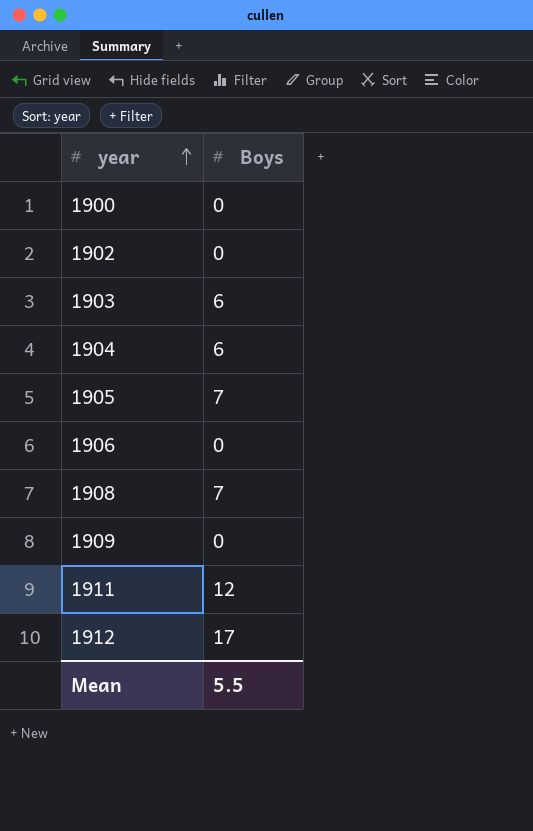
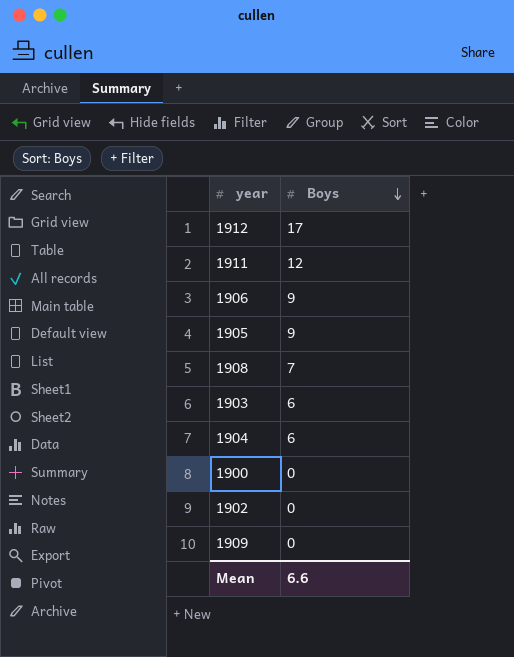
row order: year ascending -> Boys descending
1906 | Boys: 0 -> 9
1905 | Boys: 7 -> 9
Mean | Boys: 5.5 -> 6.6

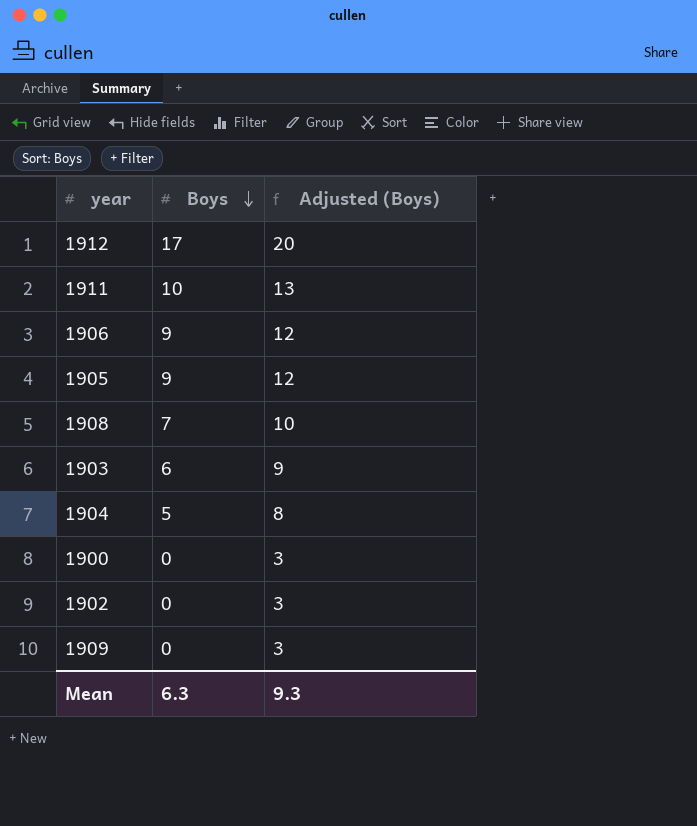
column Adjusted (Boys) | formula: none -> [Boys] + 3
1911 | Boys: 12 -> 10
1904 | Boys: 6 -> 5
Mean | Boys: 6.6 -> 6.3

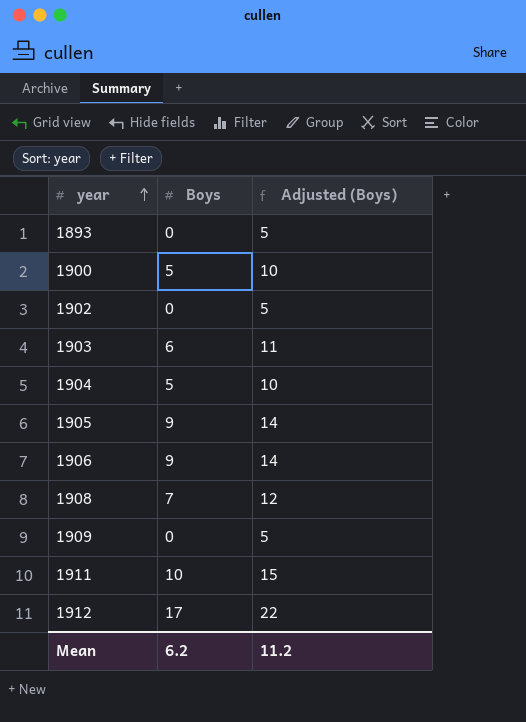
row order: Boys descending -> year ascending
column Adjusted (Boys) | formula: [Boys] + 3 -> [Boys] + 5
row 1893: none -> 0 | 5
1900 | Boys: 0 -> 5
Mean | Boys: 6.3 -> 6.2
Mean | Adjusted (Boys): 9.3 -> 11.2

